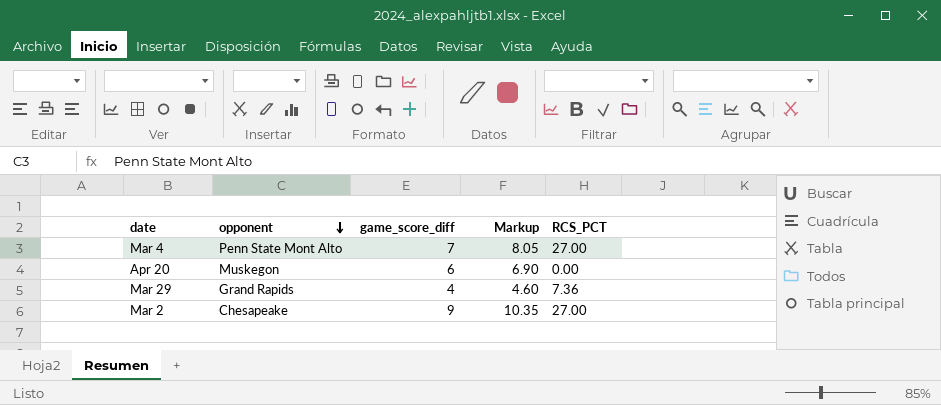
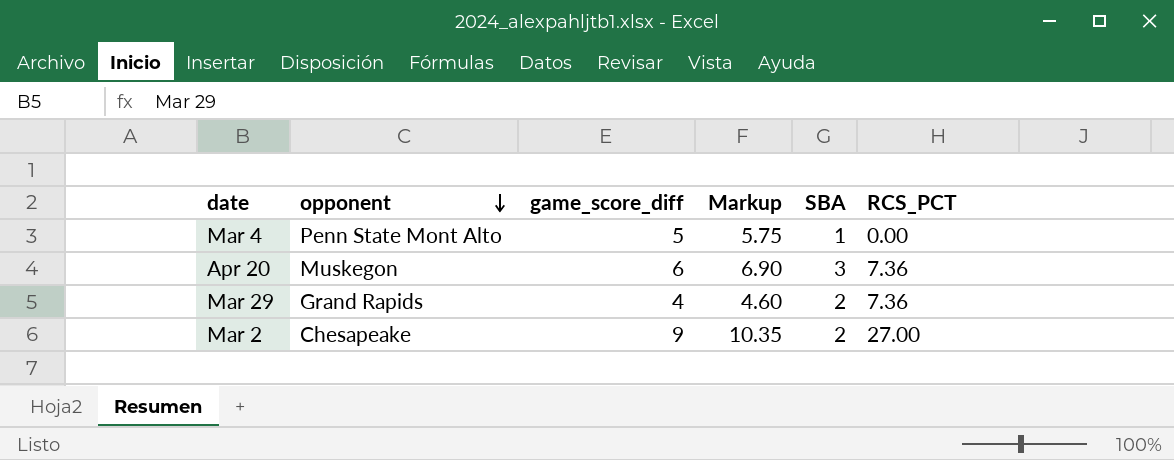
column SBA | position: none -> 5
Mar 4 | game_score_diff: 7 -> 5
Mar 4 | Markup: 8.05 -> 5.75
Mar 4 | RCS_PCT: 27.00 -> 0.00
Apr 20 | RCS_PCT: 0.00 -> 7.36

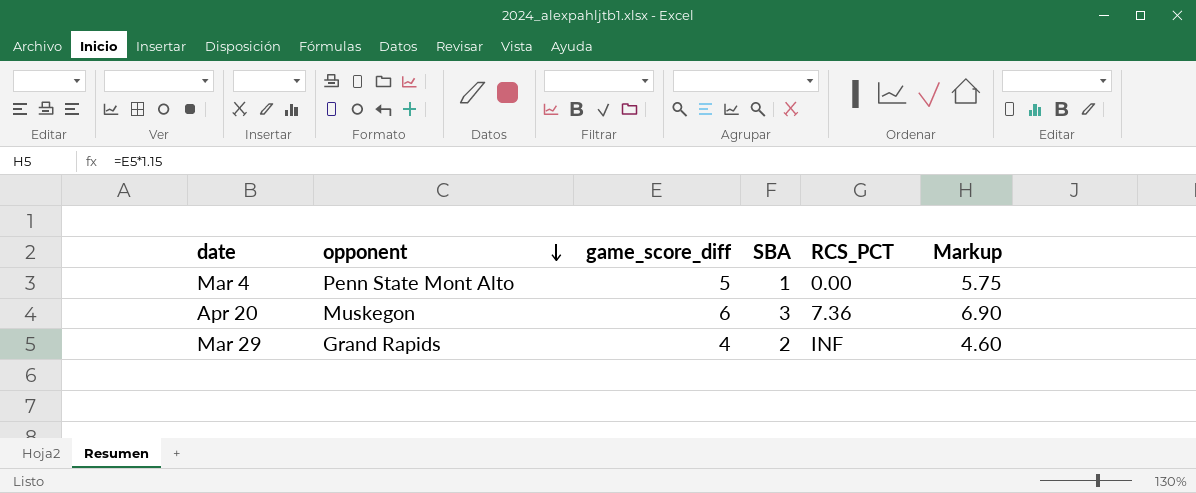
column Markup | position: 4 -> 6
row Mar 2: Chesapeake | 9 | 10.35 | 2 | 27.00 -> none
Mar 29 | RCS_PCT: 7.36 -> INF

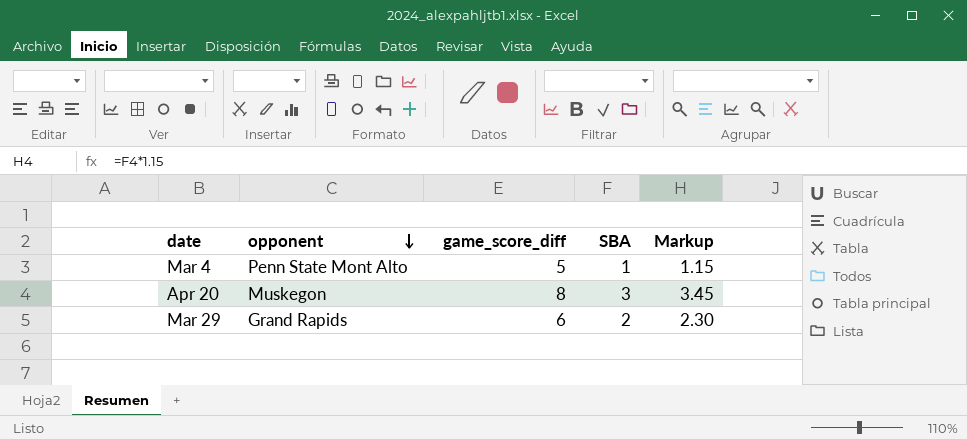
column RCS_PCT | position: 5 -> none
column Markup | formula: [game_score_diff] * 1.15 -> [SBA] * 1.15
Apr 20 | game_score_diff: 6 -> 8
Mar 29 | game_score_diff: 4 -> 6

